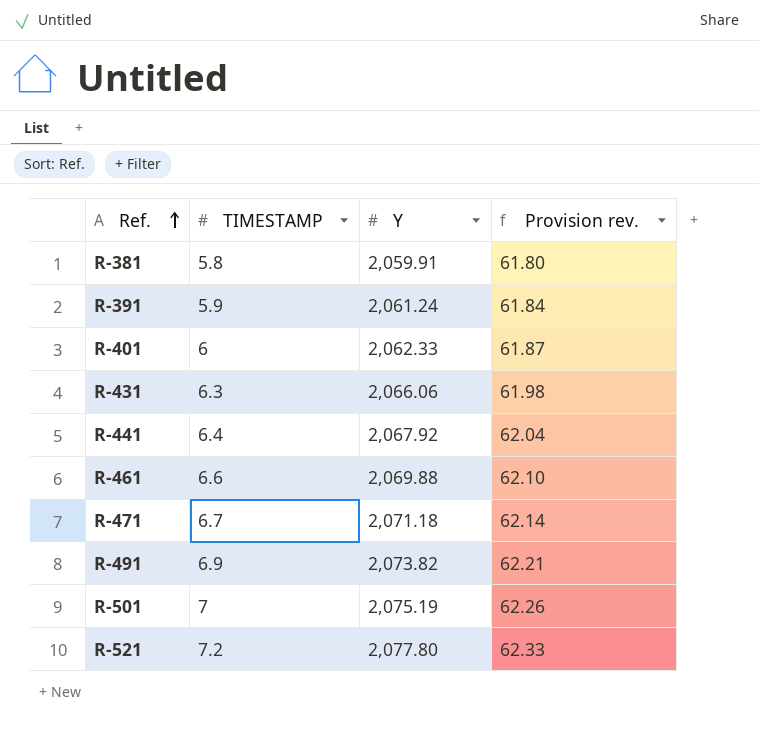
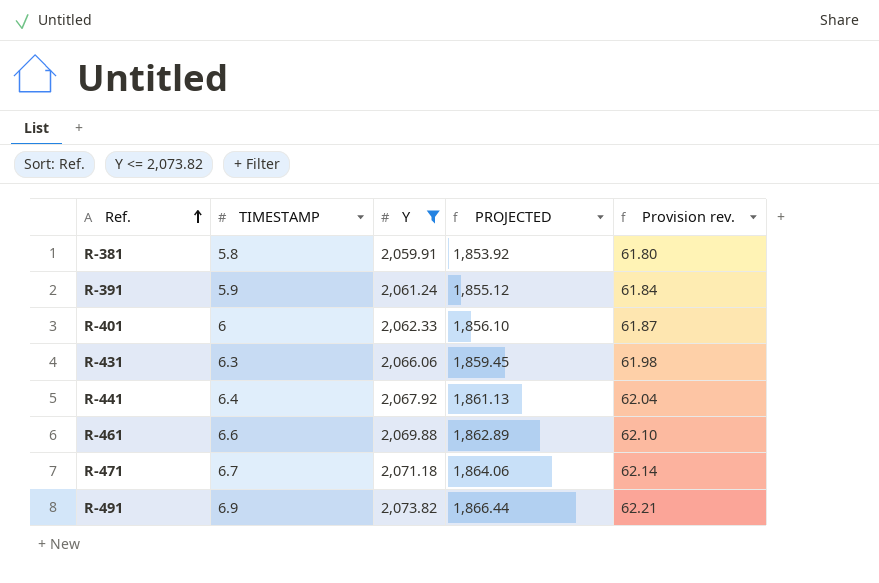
filter: none -> Y <= 2,073.82
column PROJECTED | formula: none -> [Y] * 0.9

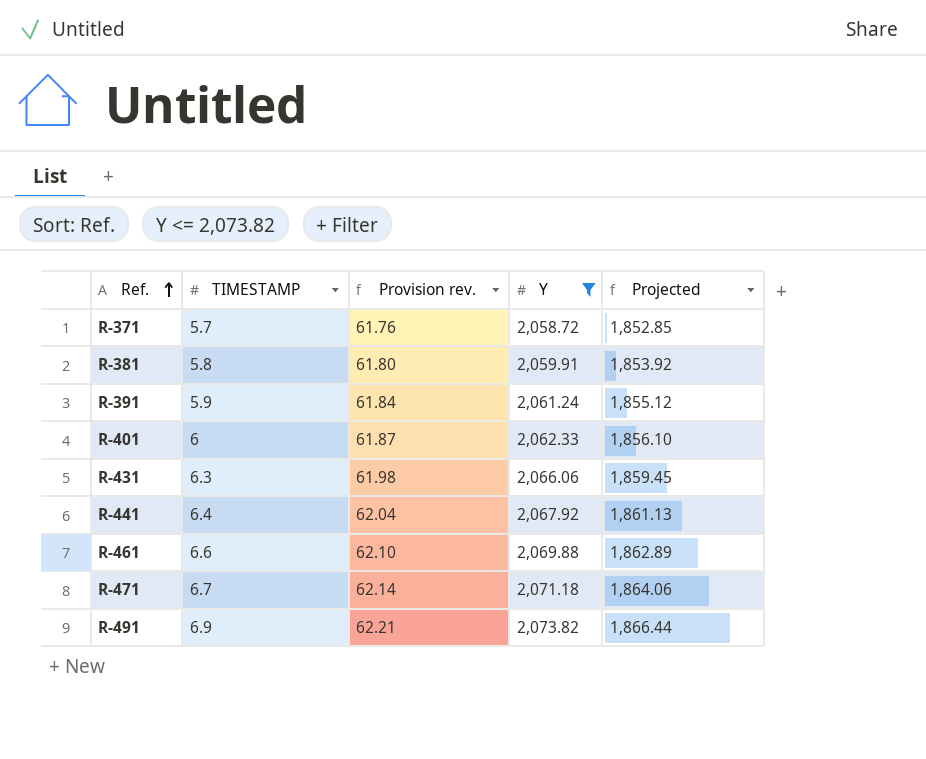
column Provision rev. | position: 5 -> 3
column name: PROJECTED -> Projected
row R-371: none -> 5.7 | 61.76 | 2,058.72 | 1,852.85

